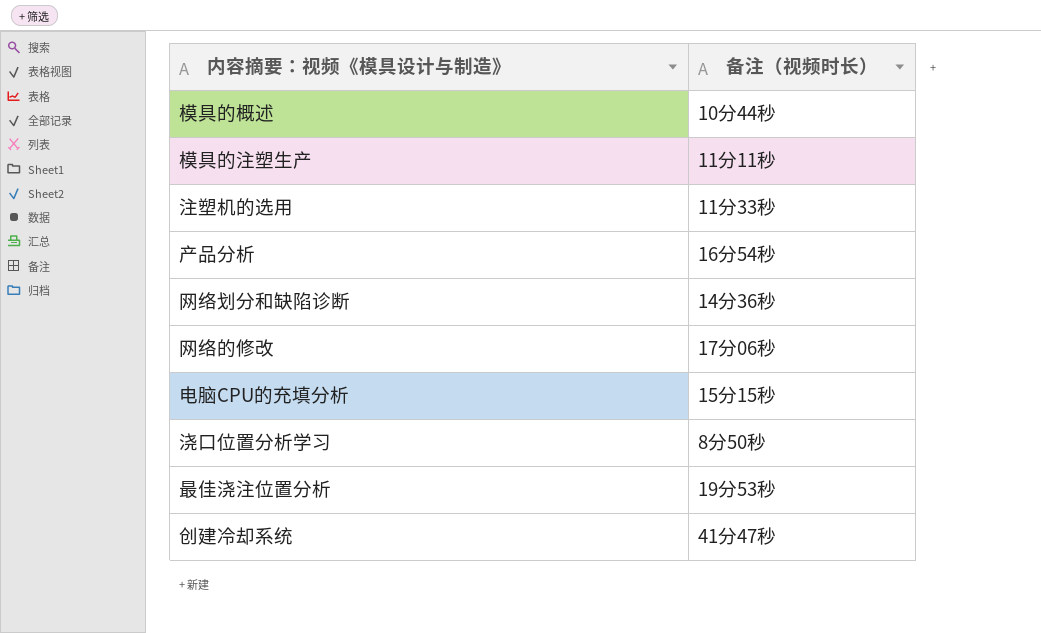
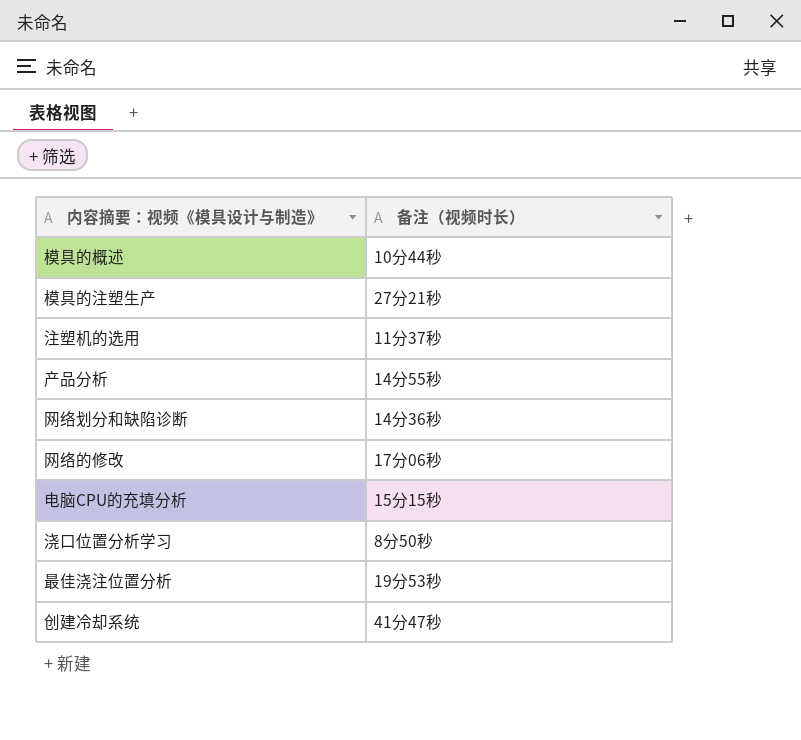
模具的注塑生产 | 备注（视频时长）: 11分11秒 -> 27分21秒
注塑机的选用 | 备注（视频时长）: 11分33秒 -> 11分37秒
产品分析 | 备注（视频时长）: 16分54秒 -> 14分55秒

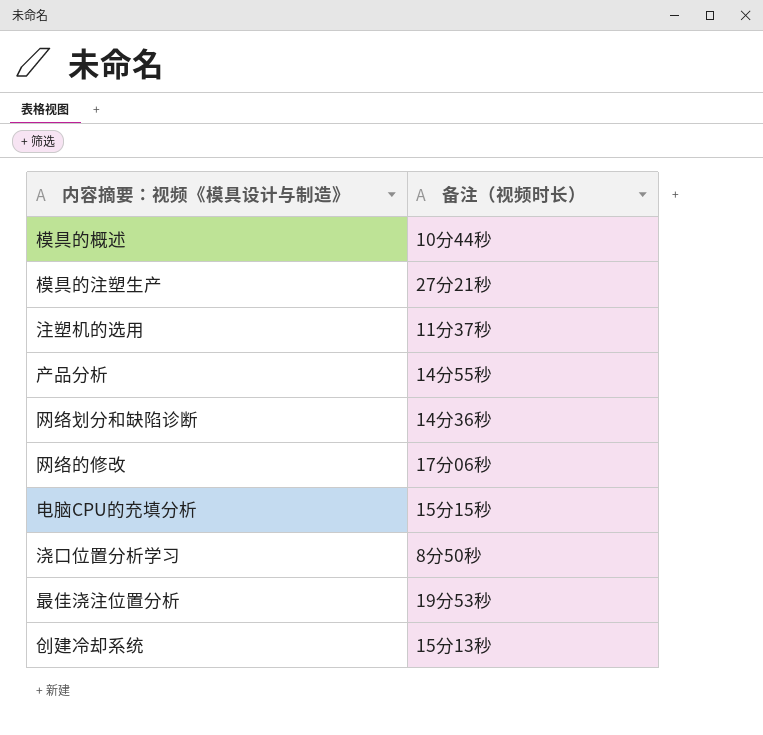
创建冷却系统 | 备注（视频时长）: 41分47秒 -> 15分13秒

